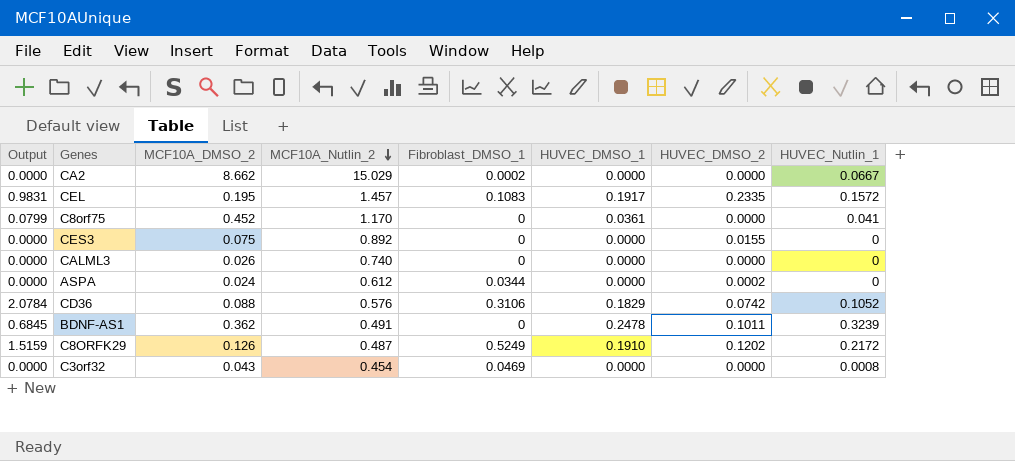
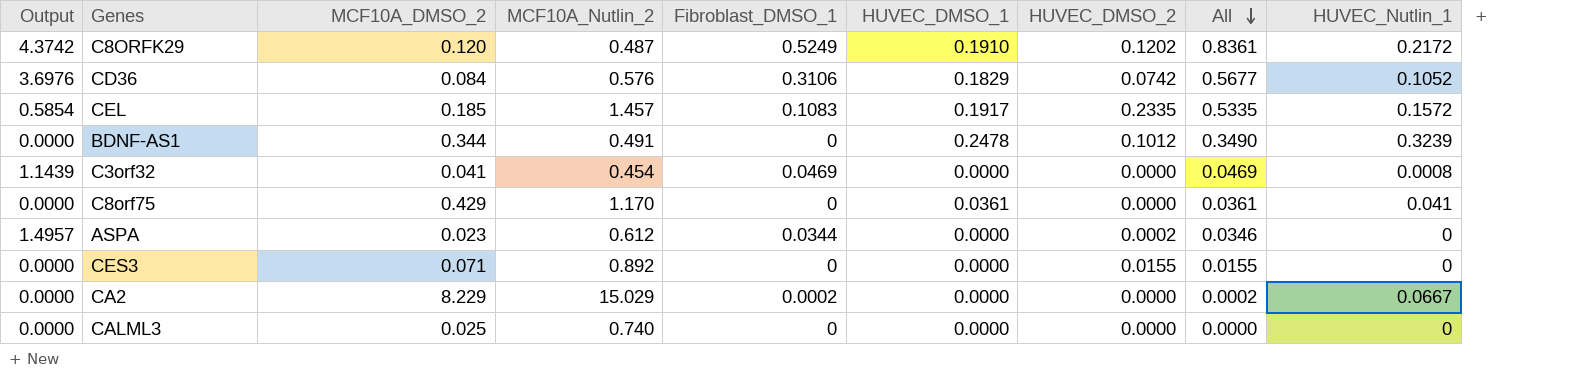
row order: MCF10A_Nutlin_2 descending -> All descending
column Output | formula: [HUVEC_DMSO_1] / [MCF10A_DMSO_2] -> [Fibroblast_DMSO_1] / [MCF10A_DMSO_2]
column All | formula: none -> [Fibroblast_DMSO_1] + [HUVEC_DMSO_1] + [HUVEC_DMSO_2]
C8ORFK29 | MCF10A_DMSO_2: 0.126 -> 0.120
CD36 | MCF10A_DMSO_2: 0.088 -> 0.084
CEL | MCF10A_DMSO_2: 0.195 -> 0.185
BDNF-AS1 | MCF10A_DMSO_2: 0.362 -> 0.344
BDNF-AS1 | HUVEC_DMSO_2: 0.1011 -> 0.1012
C3orf32 | MCF10A_DMSO_2: 0.043 -> 0.041
C8orf75 | MCF10A_DMSO_2: 0.452 -> 0.429
ASPA | MCF10A_DMSO_2: 0.024 -> 0.023
CES3 | MCF10A_DMSO_2: 0.075 -> 0.071
CA2 | MCF10A_DMSO_2: 8.662 -> 8.229
CALML3 | MCF10A_DMSO_2: 0.026 -> 0.025

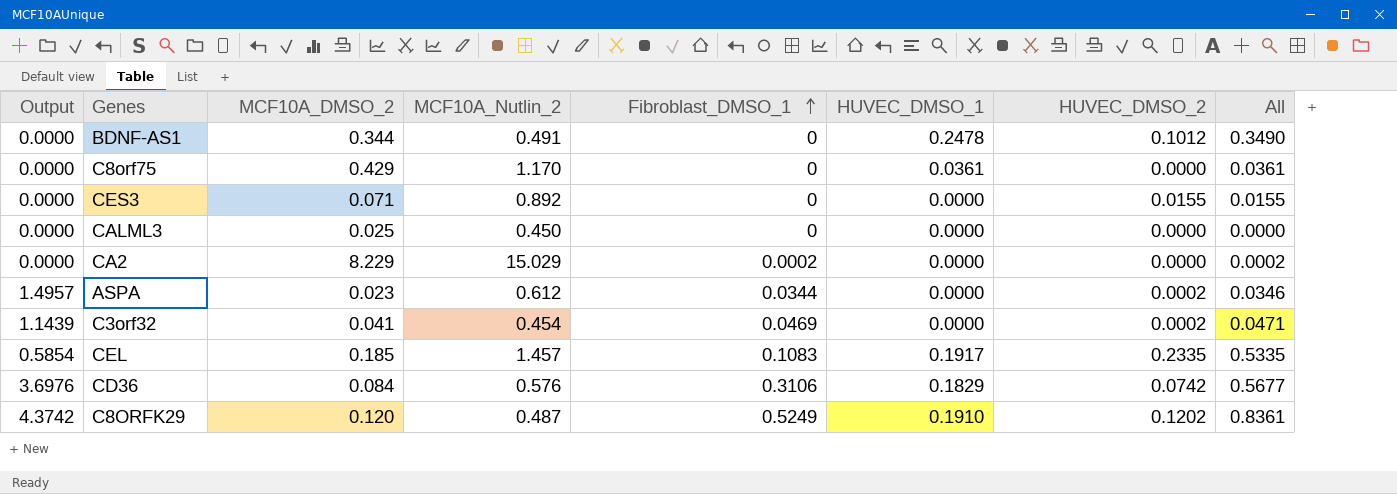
row order: All descending -> Fibroblast_DMSO_1 ascending
column HUVEC_Nutlin_1 | position: 9 -> none
CALML3 | MCF10A_Nutlin_2: 0.740 -> 0.450
C3orf32 | HUVEC_DMSO_2: 0.0000 -> 0.0002
C3orf32 | All: 0.0469 -> 0.0471

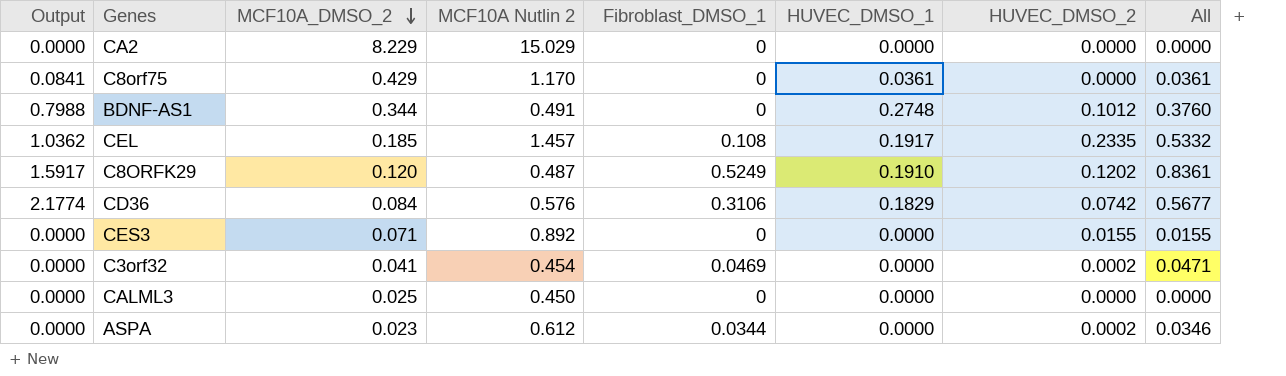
row order: Fibroblast_DMSO_1 ascending -> MCF10A_DMSO_2 descending
column Output | formula: [Fibroblast_DMSO_1] / [MCF10A_DMSO_2] -> [HUVEC_DMSO_1] / [MCF10A_DMSO_2]
column name: MCF10A_Nutlin_2 -> MCF10A Nutlin 2
CA2 | Fibroblast_DMSO_1: 0.0002 -> 0
CA2 | All: 0.0002 -> 0.0000
BDNF-AS1 | HUVEC_DMSO_1: 0.2478 -> 0.2748
BDNF-AS1 | All: 0.3490 -> 0.3760
CEL | Fibroblast_DMSO_1: 0.1083 -> 0.108
CEL | All: 0.5335 -> 0.5332

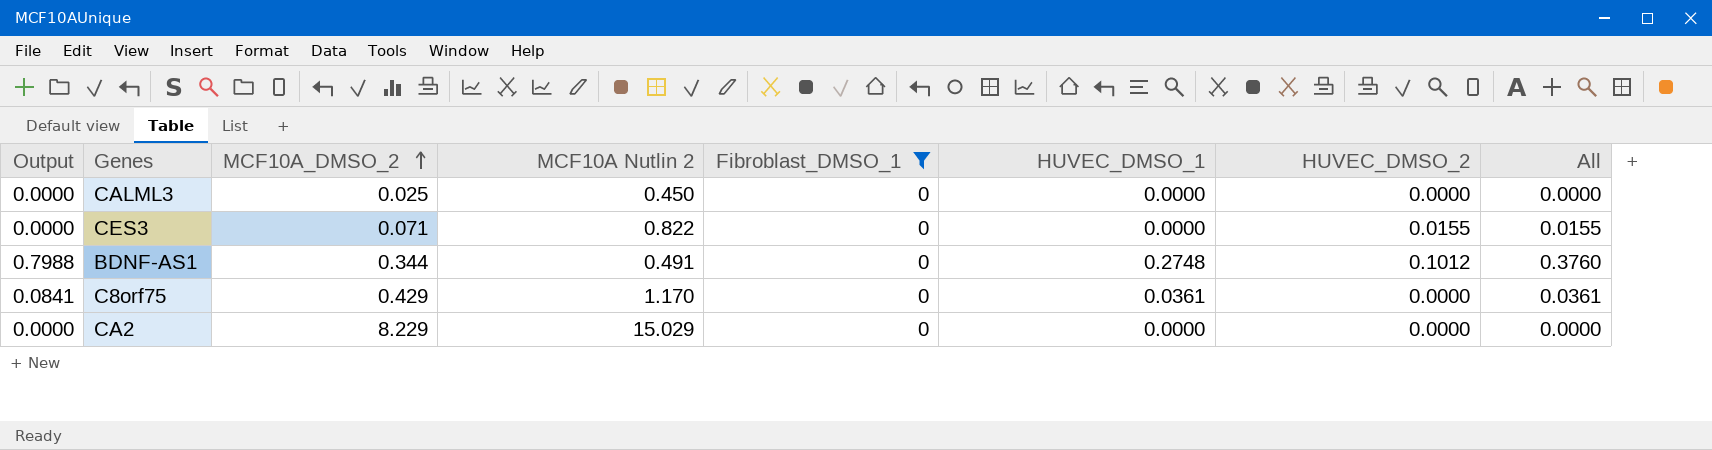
filter: none -> Fibroblast_DMSO_1 = 0
row order: MCF10A_DMSO_2 descending -> MCF10A_DMSO_2 ascending
CES3 | MCF10A Nutlin 2: 0.892 -> 0.822

